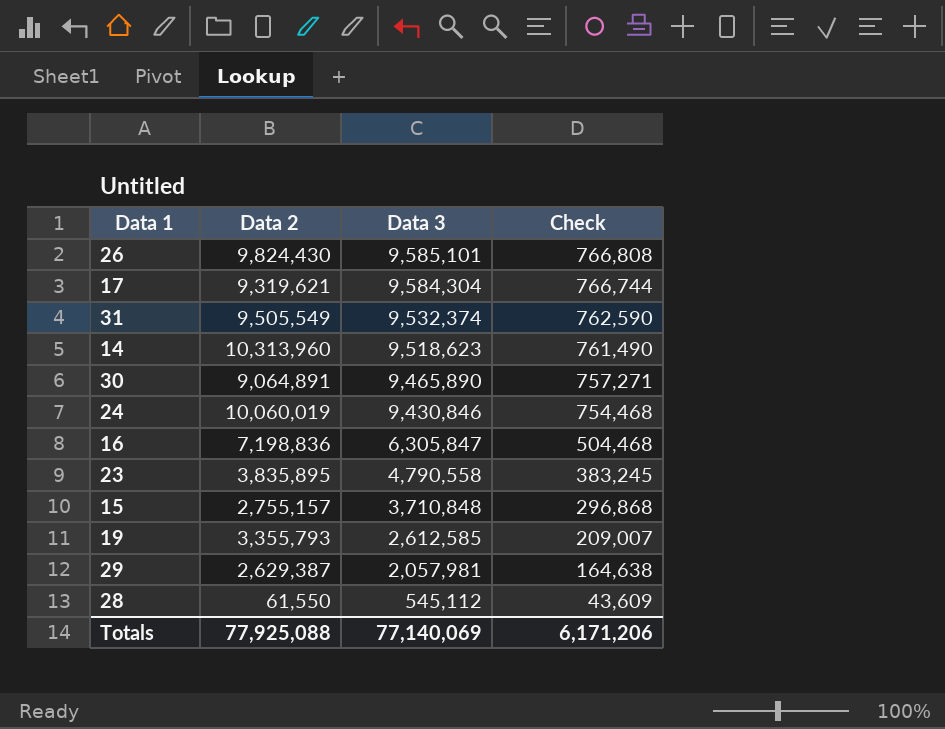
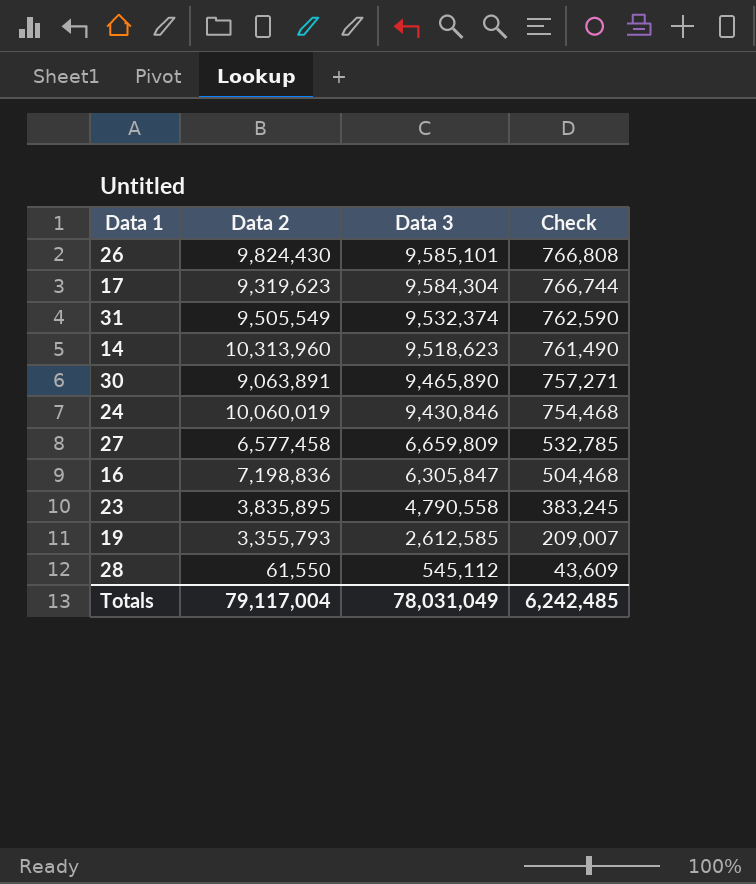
row 15: 2,755,157 | 3,710,848 | 296,868 -> none
row 29: 2,629,387 | 2,057,981 | 164,638 -> none
17 | Data 2: 9,319,621 -> 9,319,623
30 | Data 2: 9,064,891 -> 9,063,891
row 27: none -> 6,577,458 | 6,659,809 | 532,785
Totals | Data 2: 77,925,088 -> 79,117,004
Totals | Data 3: 77,140,069 -> 78,031,049
Totals | Check: 6,171,206 -> 6,242,485

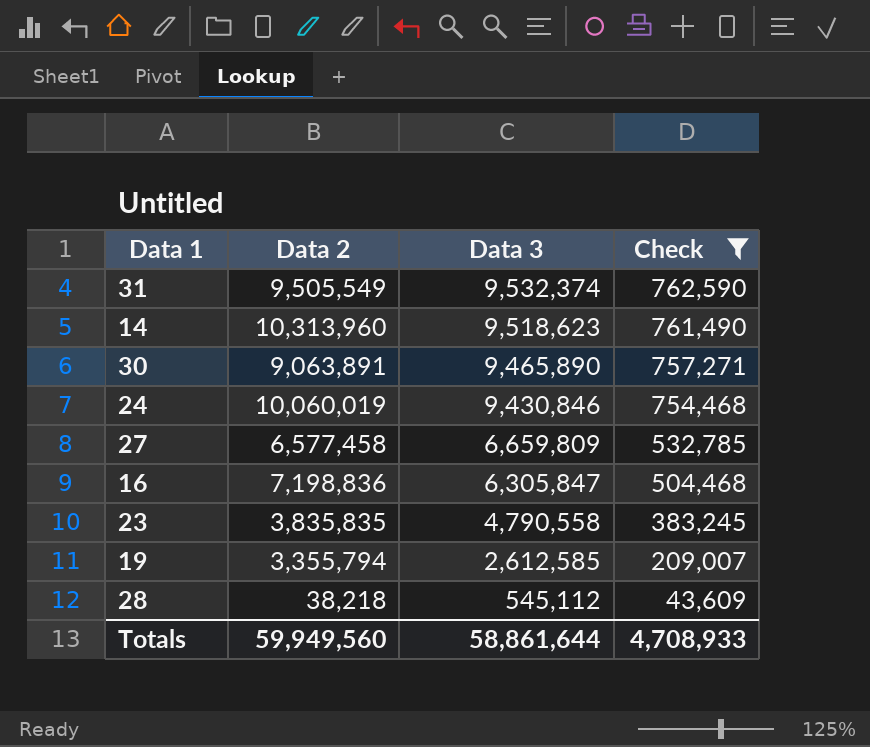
filter: none -> Check <= 762,590
23 | Data 2: 3,835,895 -> 3,835,835
19 | Data 2: 3,355,793 -> 3,355,794
28 | Data 2: 61,550 -> 38,218
Totals | Data 2: 79,117,004 -> 59,949,560
Totals | Data 3: 78,031,049 -> 58,861,644
Totals | Check: 6,242,485 -> 4,708,933

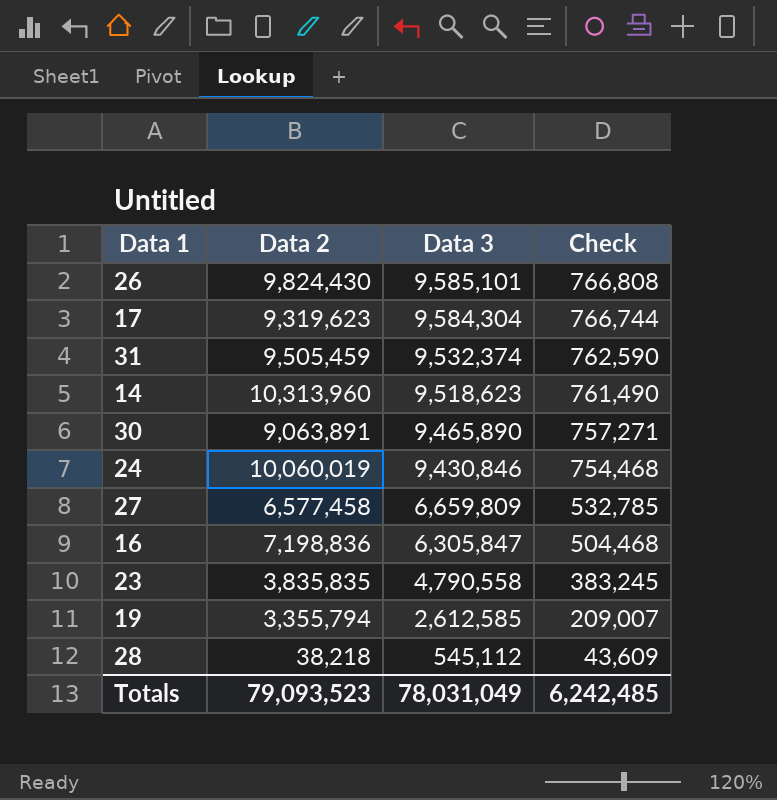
filter: Check <= 762,590 -> none
31 | Data 2: 9,505,549 -> 9,505,459
Totals | Data 2: 59,949,560 -> 79,093,523
Totals | Data 3: 58,861,644 -> 78,031,049
Totals | Check: 4,708,933 -> 6,242,485

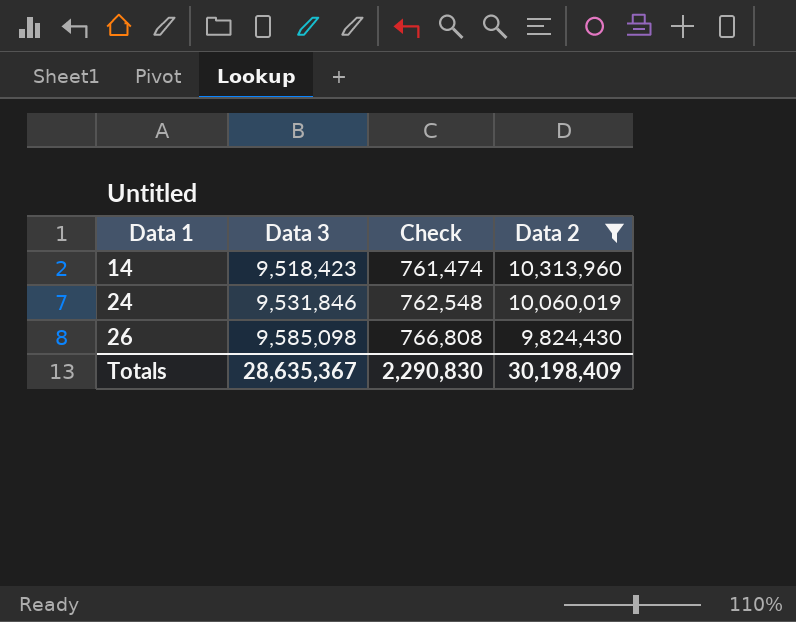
filter: none -> Data 2 >= 9,824,430
row order: Data 3 descending -> Data 1 ascending
column Data 2 | position: 2 -> 4
14 | Data 3: 9,518,623 -> 9,518,423
14 | Check: 761,490 -> 761,474
24 | Data 3: 9,430,846 -> 9,531,846
24 | Check: 754,468 -> 762,548
26 | Data 3: 9,585,101 -> 9,585,098
Totals | Data 3: 78,031,049 -> 28,635,367
Totals | Check: 6,242,485 -> 2,290,830
Totals | Data 2: 79,093,523 -> 30,198,409

